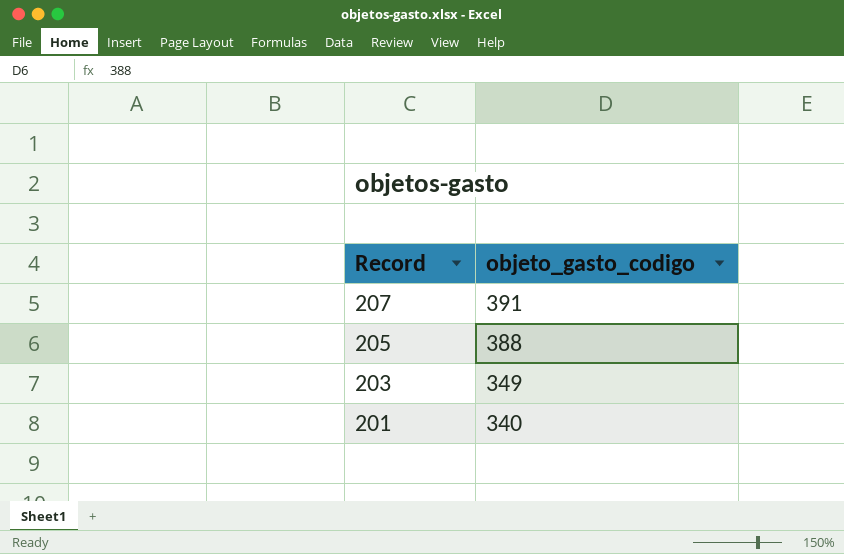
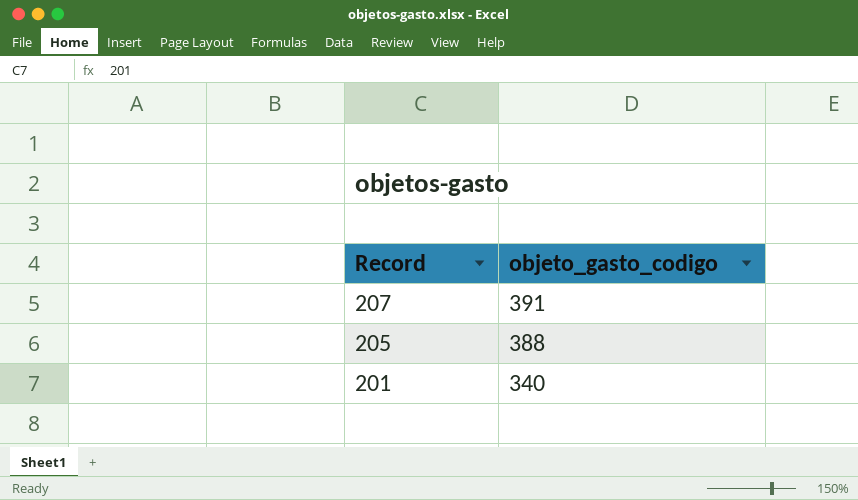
row 203: 349 -> none

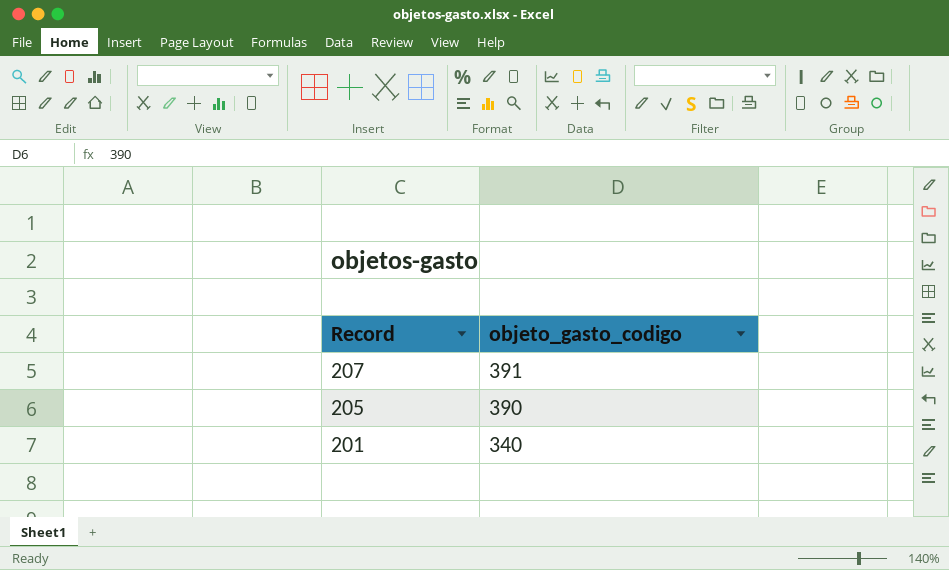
205 | objeto_gasto_codigo: 388 -> 390

